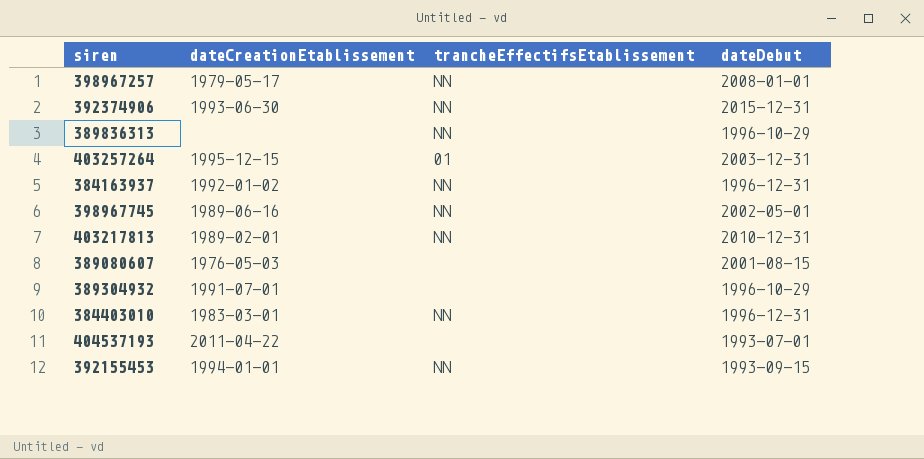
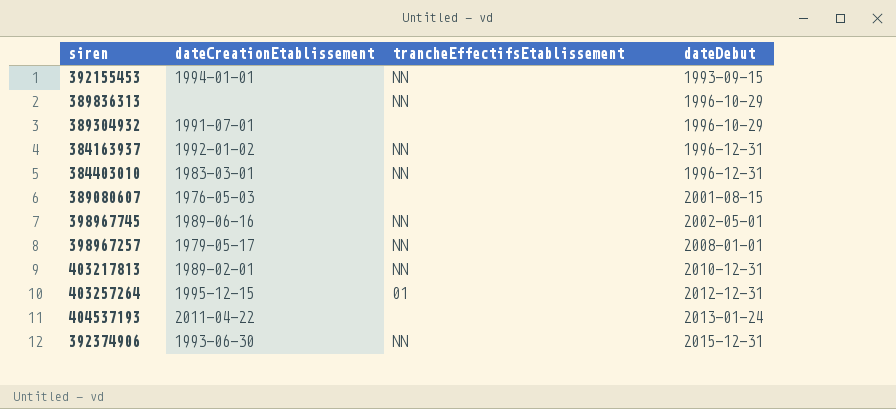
row order: none -> dateDebut ascending
403257264 | dateDebut: 2003-12-31 -> 2012-12-31
404537193 | dateDebut: 1993-07-01 -> 2013-01-24

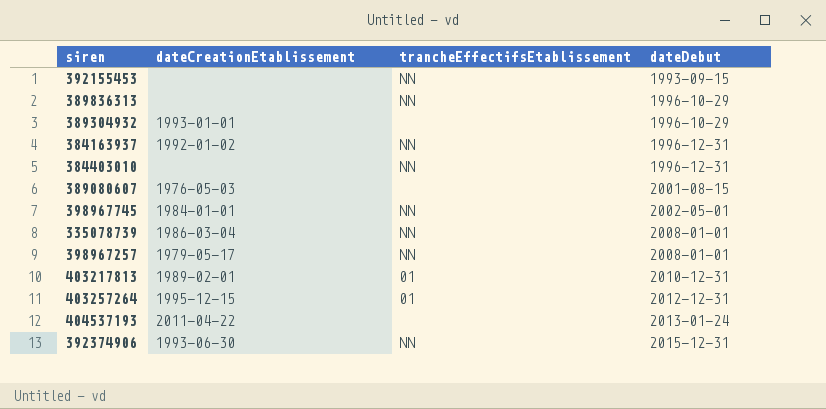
392155453 | dateCreationEtablissement: 1994-01-01 -> none
389304932 | dateCreationEtablissement: 1991-07-01 -> 1993-01-01
384403010 | dateCreationEtablissement: 1983-03-01 -> none
398967745 | dateCreationEtablissement: 1989-06-16 -> 1984-01-01
row 335078739: none -> 1986-03-04 | NN | 2008-01-01
403217813 | trancheEffectifsEtablissement: NN -> 01

